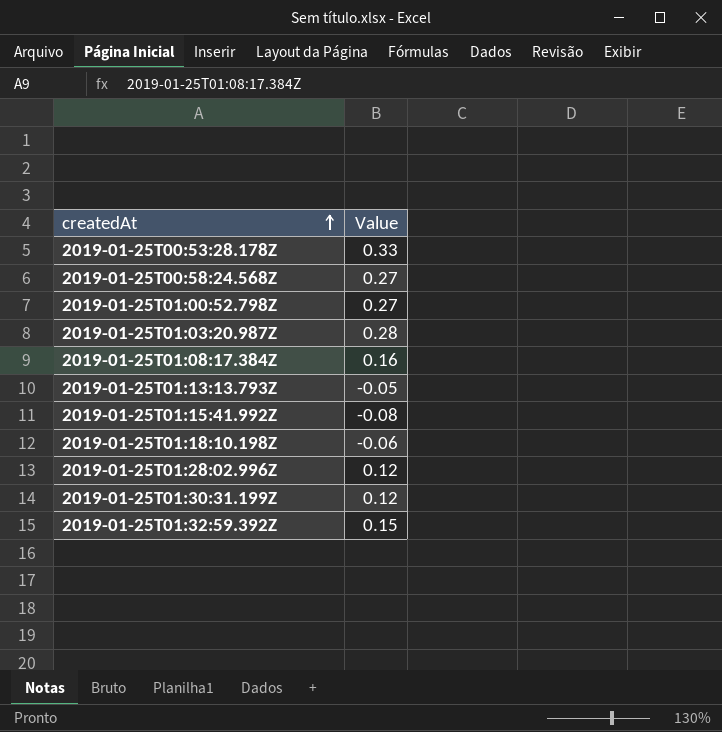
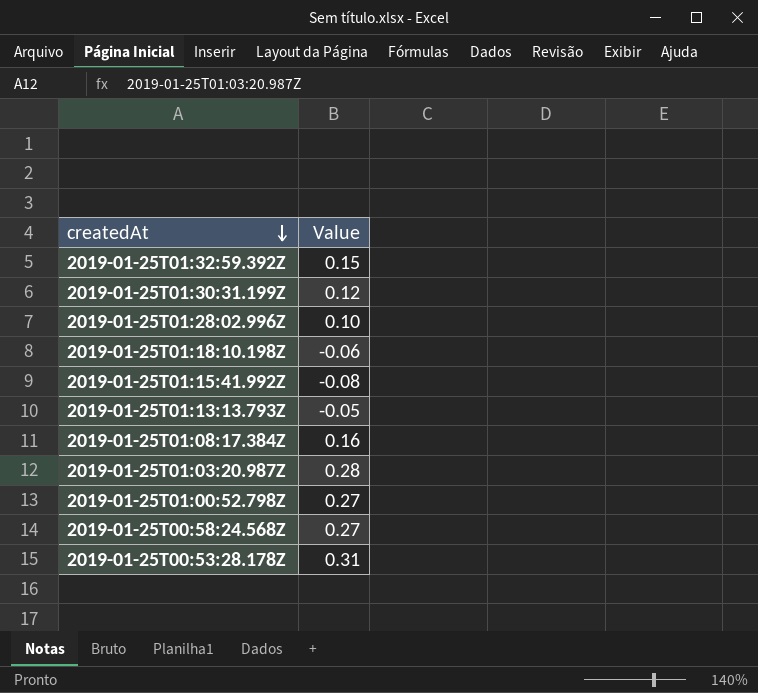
row order: createdAt ascending -> createdAt descending
2019-01-25T01:28:02.996Z | Value: 0.12 -> 0.10
2019-01-25T00:53:28.178Z | Value: 0.33 -> 0.31

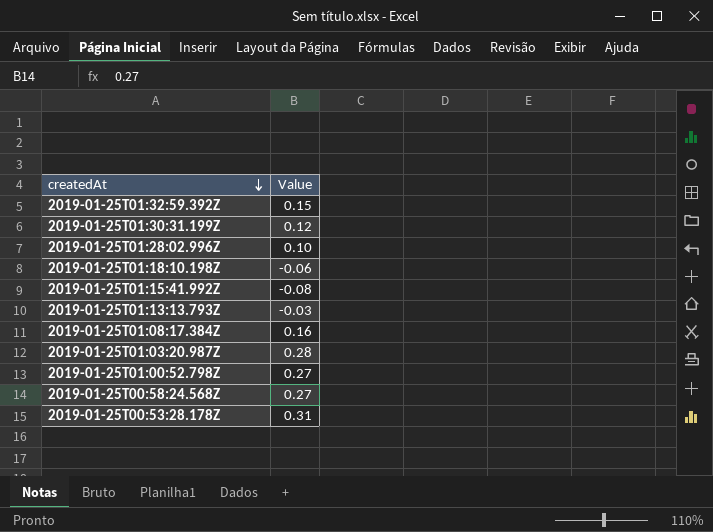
2019-01-25T01:13:13.793Z | Value: -0.05 -> -0.03

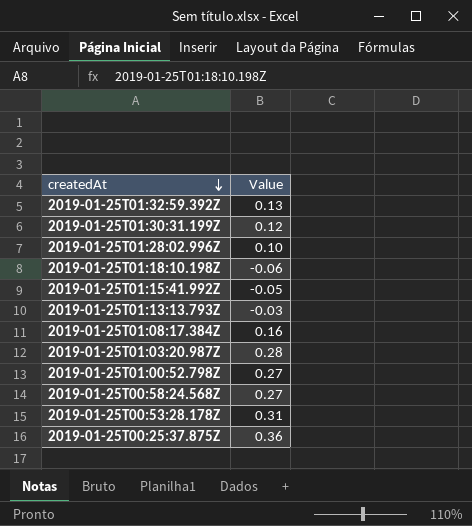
2019-01-25T01:32:59.392Z | Value: 0.15 -> 0.13
2019-01-25T01:15:41.992Z | Value: -0.08 -> -0.05
row 2019-01-25T00:25:37.875Z: none -> 0.36

